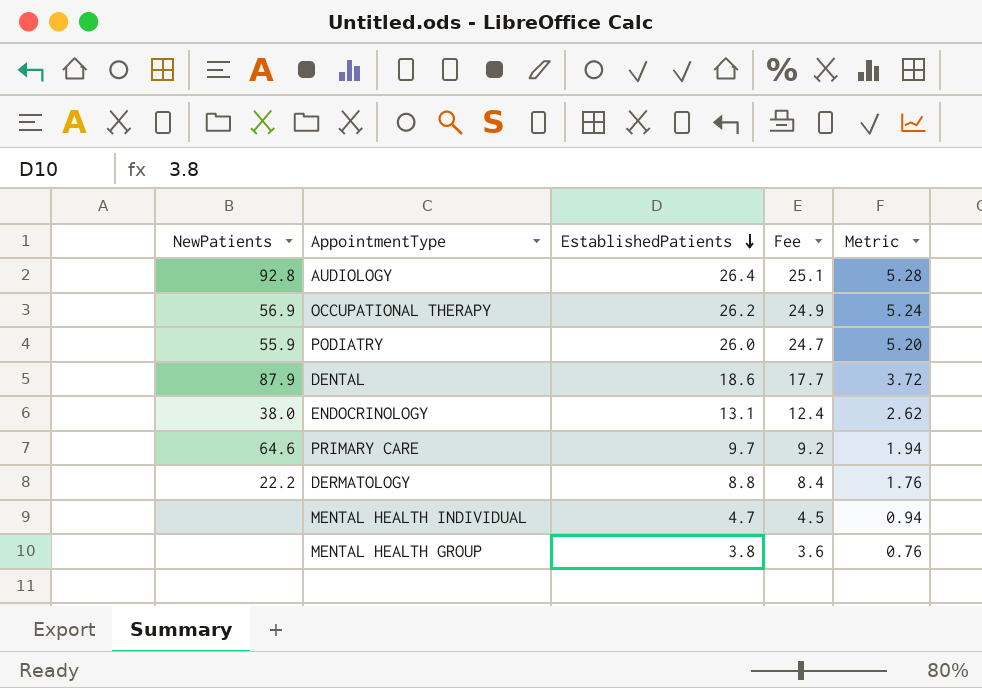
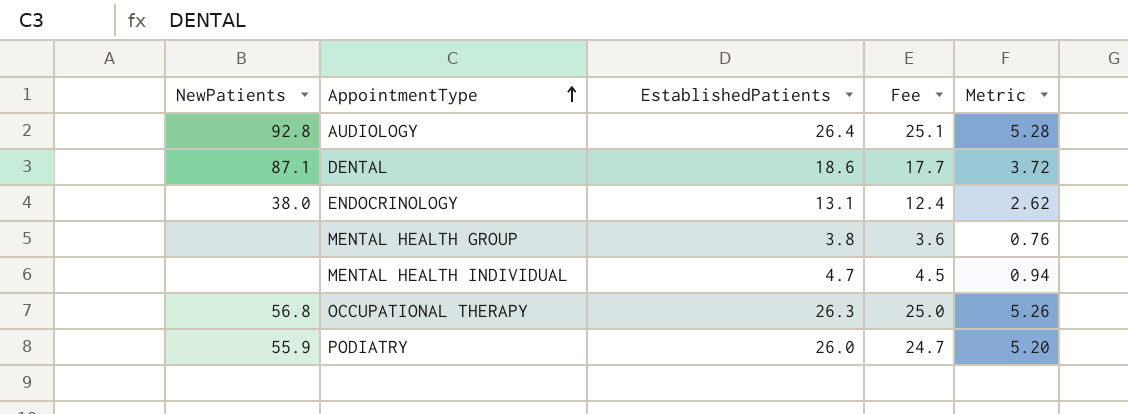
row order: EstablishedPatients descending -> AppointmentType ascending
row PRIMARY CARE: 64.6 | 9.7 | 9.2 | 1.94 -> none
row DERMATOLOGY: 22.2 | 8.8 | 8.4 | 1.76 -> none
DENTAL | NewPatients: 87.9 -> 87.1
OCCUPATIONAL THERAPY | NewPatients: 56.9 -> 56.8
OCCUPATIONAL THERAPY | EstablishedPatients: 26.2 -> 26.3
OCCUPATIONAL THERAPY | Fee: 24.9 -> 25.0
OCCUPATIONAL THERAPY | Metric: 5.24 -> 5.26

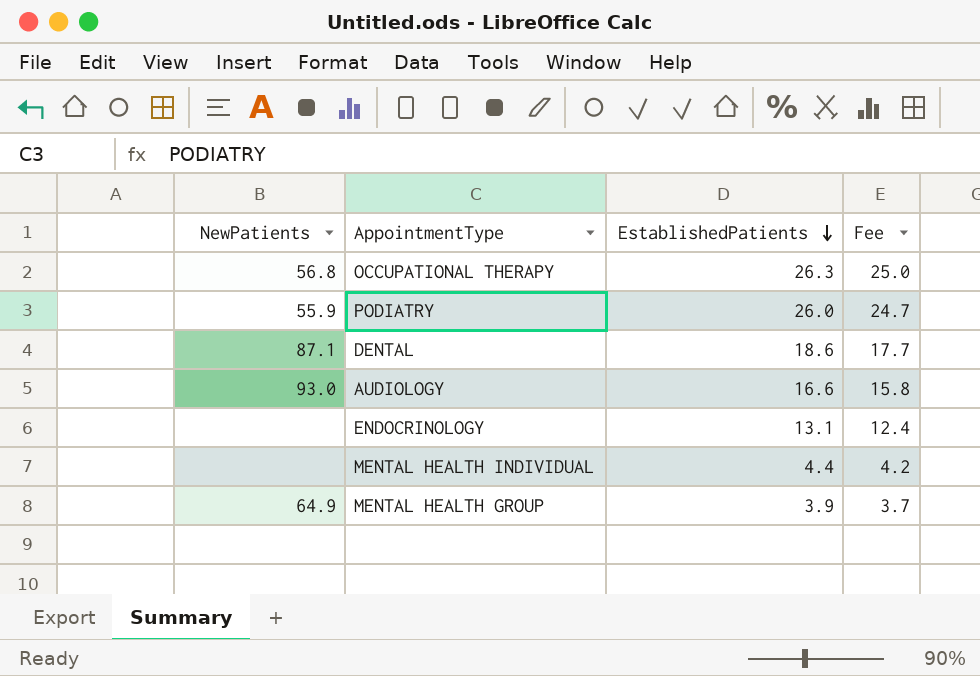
row order: AppointmentType ascending -> EstablishedPatients descending
column Metric | formula: [EstablishedPatients] * 0.2 -> none
AUDIOLOGY | NewPatients: 92.8 -> 93.0
AUDIOLOGY | EstablishedPatients: 26.4 -> 16.6
AUDIOLOGY | Fee: 25.1 -> 15.8
ENDOCRINOLOGY | NewPatients: 38.0 -> none
MENTAL HEALTH INDIVIDUAL | EstablishedPatients: 4.7 -> 4.4
MENTAL HEALTH INDIVIDUAL | Fee: 4.5 -> 4.2
MENTAL HEALTH GROUP | NewPatients: none -> 64.9
MENTAL HEALTH GROUP | EstablishedPatients: 3.8 -> 3.9
MENTAL HEALTH GROUP | Fee: 3.6 -> 3.7

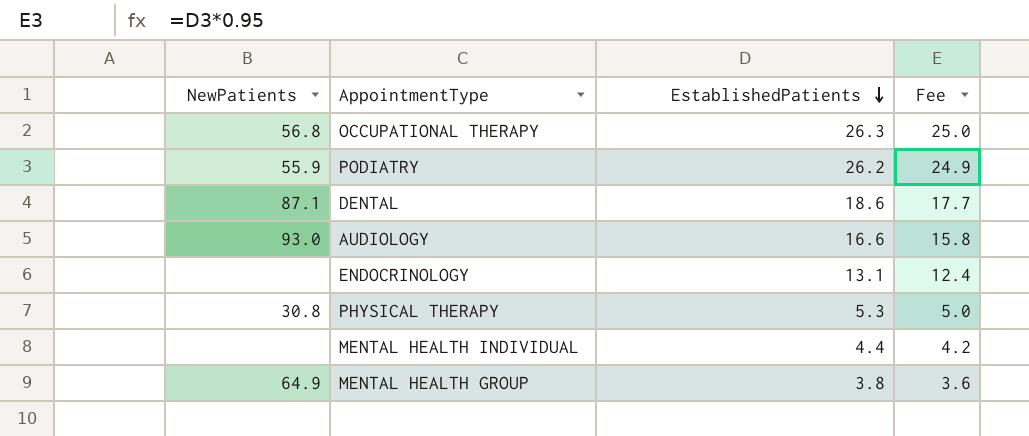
PODIATRY | EstablishedPatients: 26.0 -> 26.2
PODIATRY | Fee: 24.7 -> 24.9
row PHYSICAL THERAPY: none -> 30.8 | 5.3 | 5.0
MENTAL HEALTH GROUP | EstablishedPatients: 3.9 -> 3.8
MENTAL HEALTH GROUP | Fee: 3.7 -> 3.6

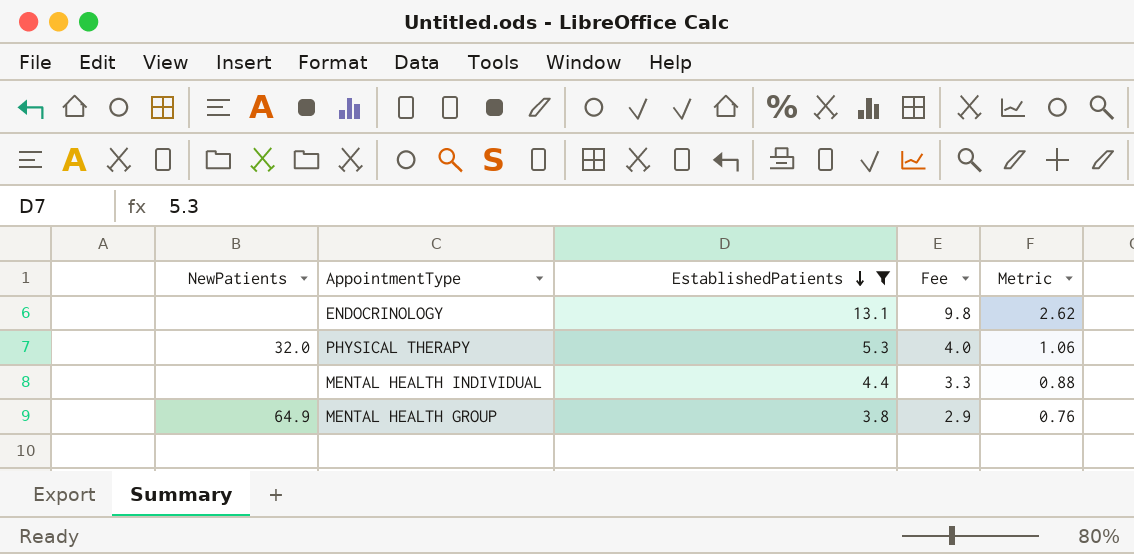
filter: none -> EstablishedPatients <= 13.1
column Fee | formula: [EstablishedPatients] * 0.95 -> [EstablishedPatients] * 0.75
column Metric | formula: none -> [EstablishedPatients] * 0.2
PHYSICAL THERAPY | NewPatients: 30.8 -> 32.0

